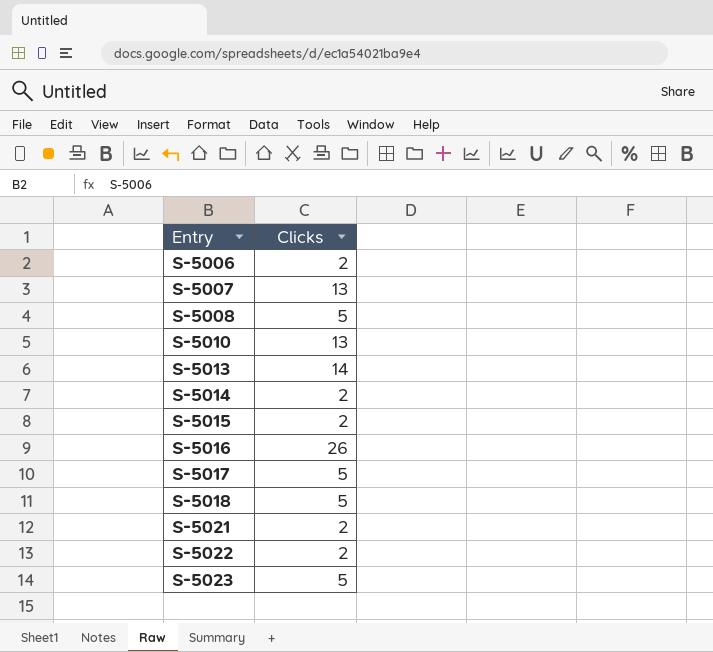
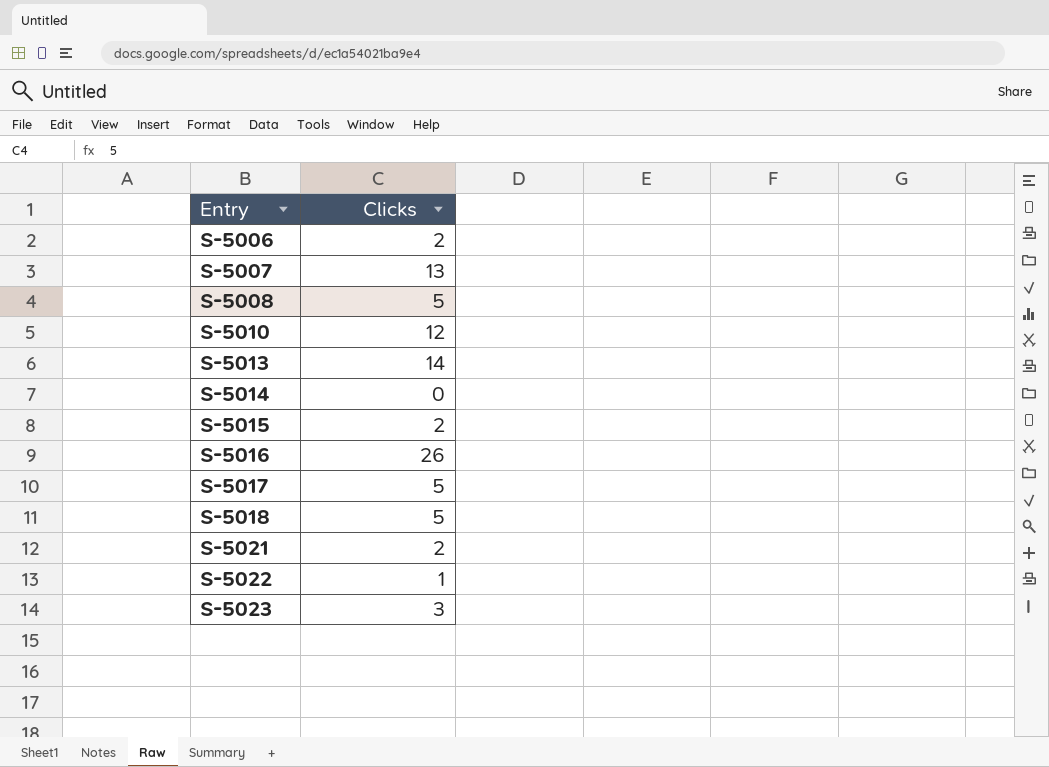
S-5010 | Clicks: 13 -> 12
S-5014 | Clicks: 2 -> 0
S-5022 | Clicks: 2 -> 1
S-5023 | Clicks: 5 -> 3

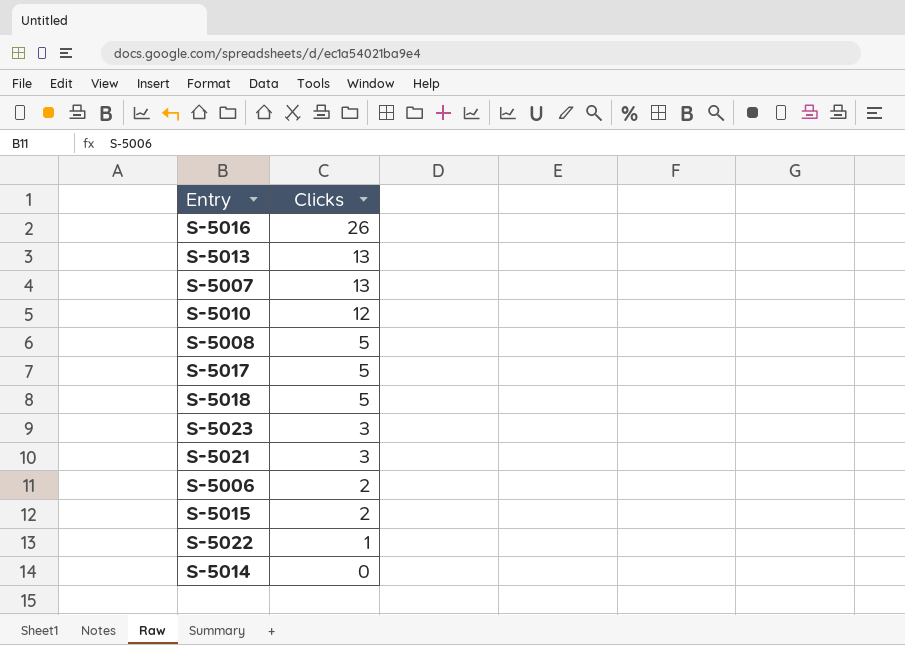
row order: Entry ascending -> Clicks descending
S-5013 | Clicks: 14 -> 13
S-5021 | Clicks: 2 -> 3

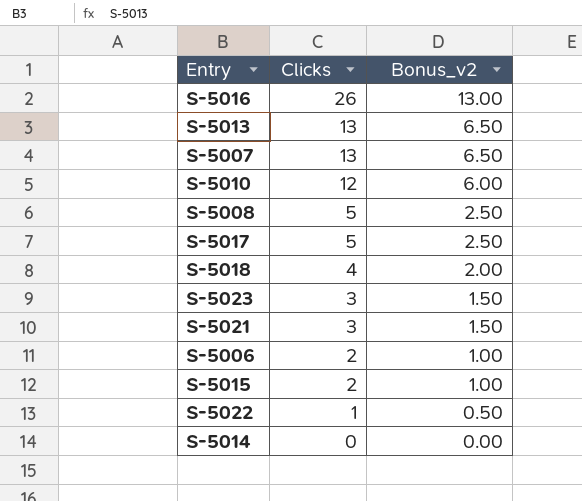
column Bonus_v2 | formula: none -> [Clicks] * 0.5
S-5018 | Clicks: 5 -> 4

